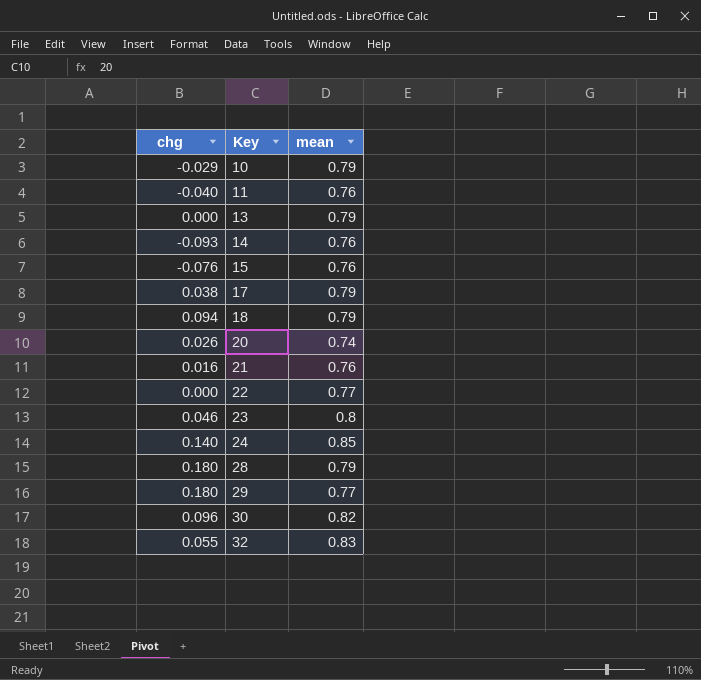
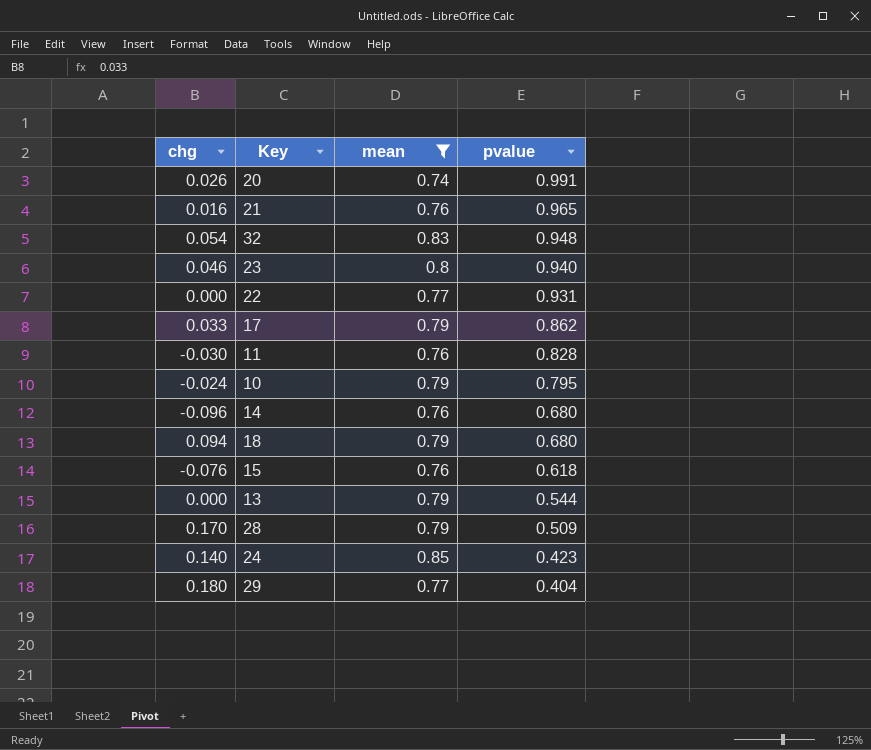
filter: none -> mean != 0.82
row order: Key ascending -> pvalue descending
column pvalue | position: none -> 4
32 | chg: 0.055 -> 0.054
17 | chg: 0.038 -> 0.033
11 | chg: -0.040 -> -0.030
10 | chg: -0.029 -> -0.024
14 | chg: -0.093 -> -0.096
28 | chg: 0.180 -> 0.170

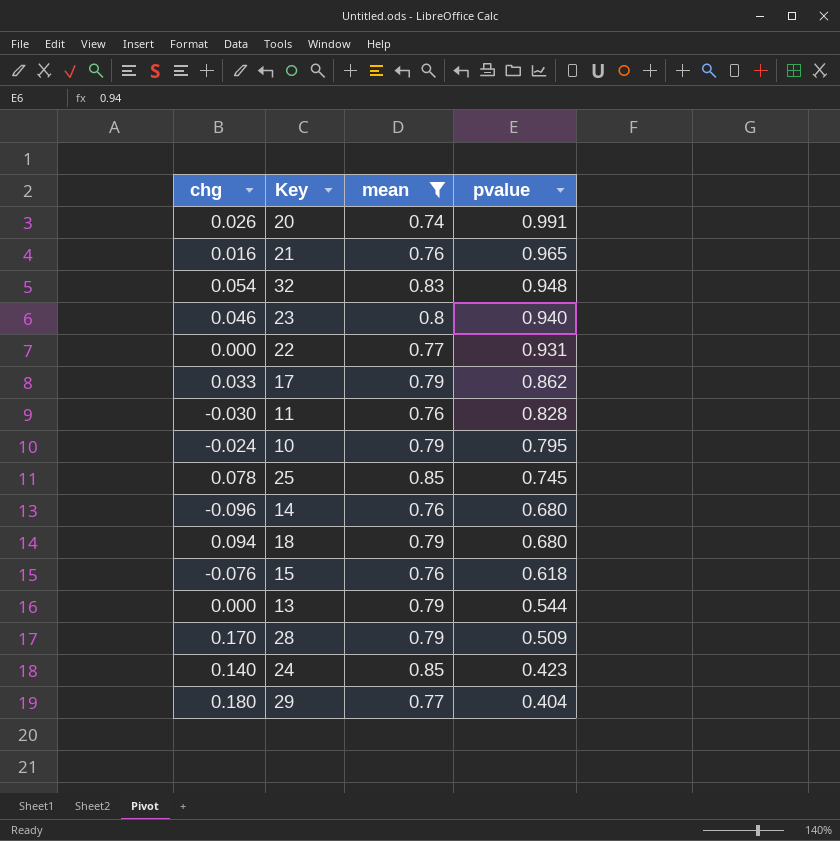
row 25: none -> 0.078 | 0.85 | 0.745

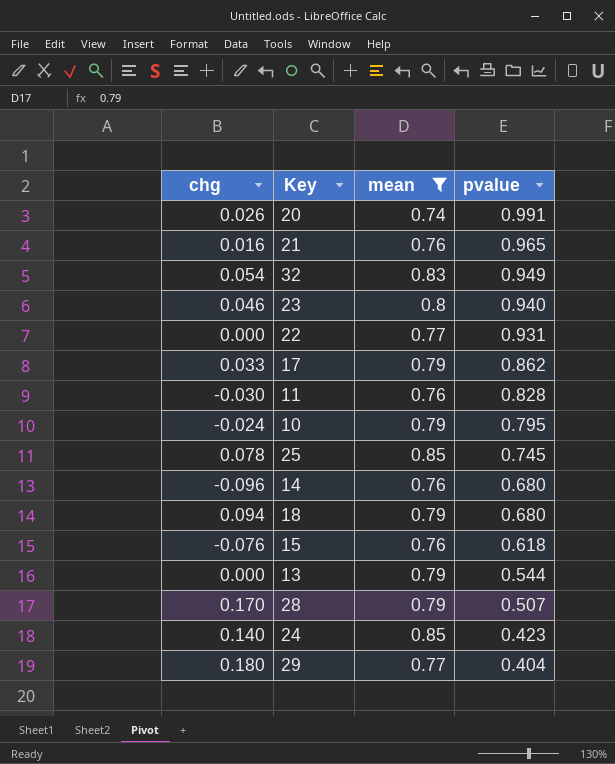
32 | pvalue: 0.948 -> 0.949
28 | pvalue: 0.509 -> 0.507

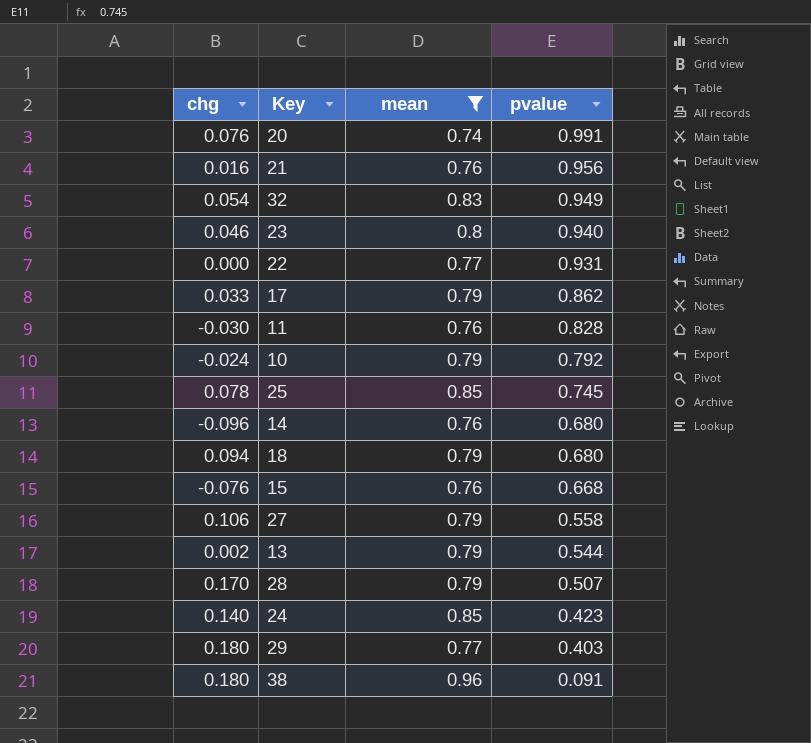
20 | chg: 0.026 -> 0.076
21 | pvalue: 0.965 -> 0.956
10 | pvalue: 0.795 -> 0.792
15 | pvalue: 0.618 -> 0.668
row 27: none -> 0.106 | 0.79 | 0.558
13 | chg: 0.000 -> 0.002
29 | pvalue: 0.404 -> 0.403
row 38: none -> 0.180 | 0.96 | 0.091

